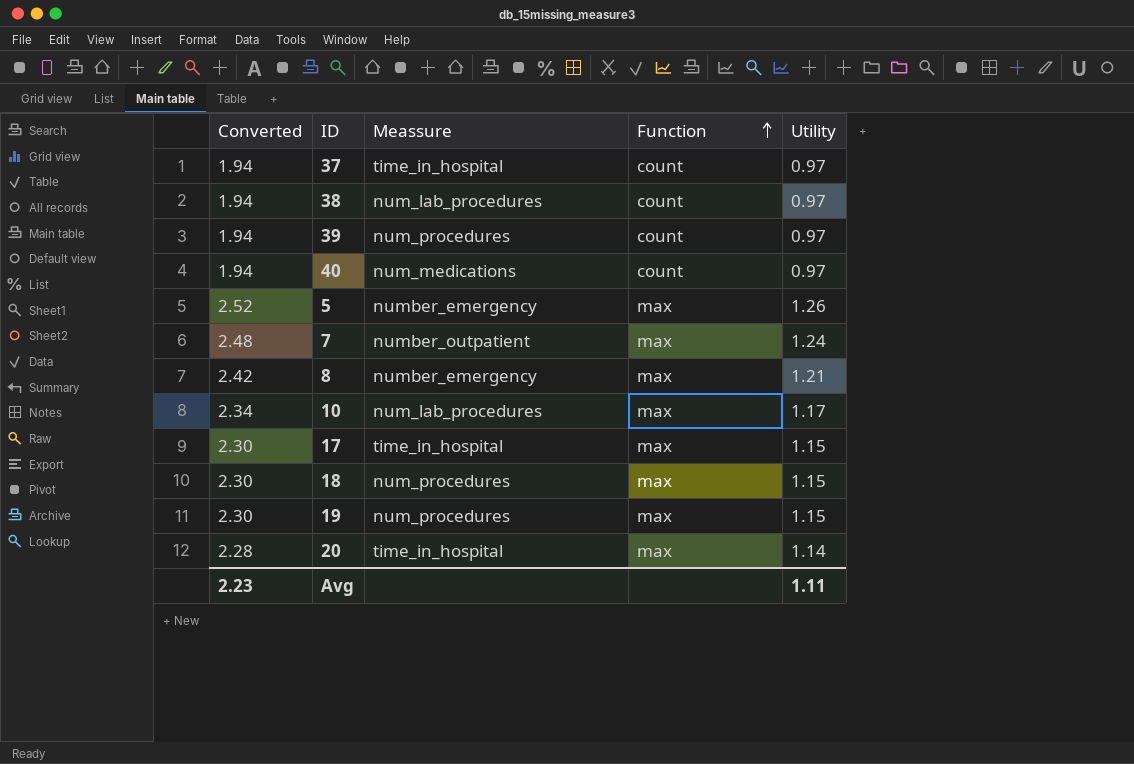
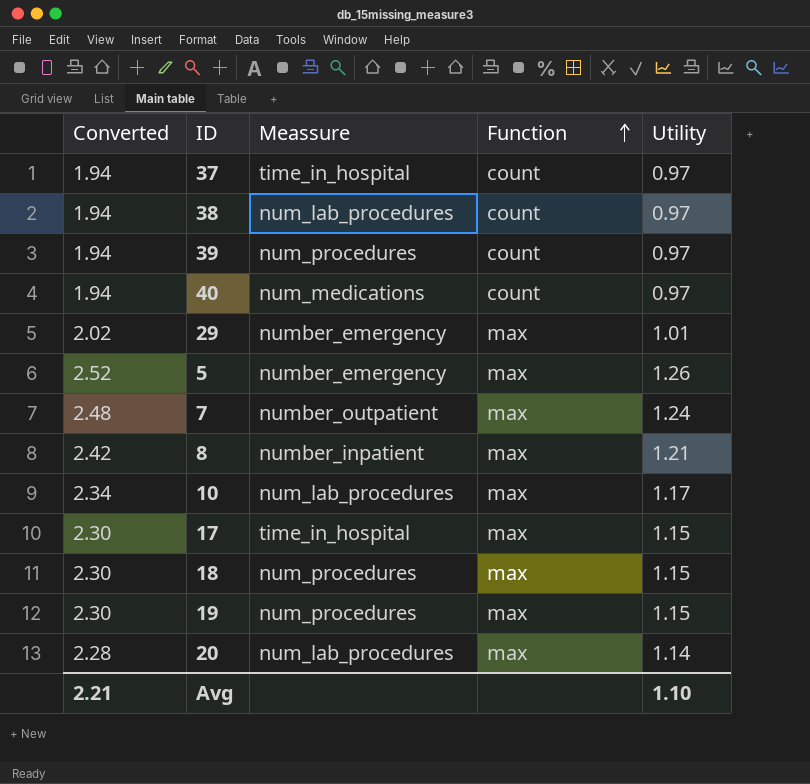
row 29: none -> 2.02 | number_emergency | max | 1.01
8 | Meassure: number_emergency -> number_inpatient
20 | Meassure: time_in_hospital -> num_lab_procedures
Avg | Converted: 2.23 -> 2.21
Avg | Utility: 1.11 -> 1.10

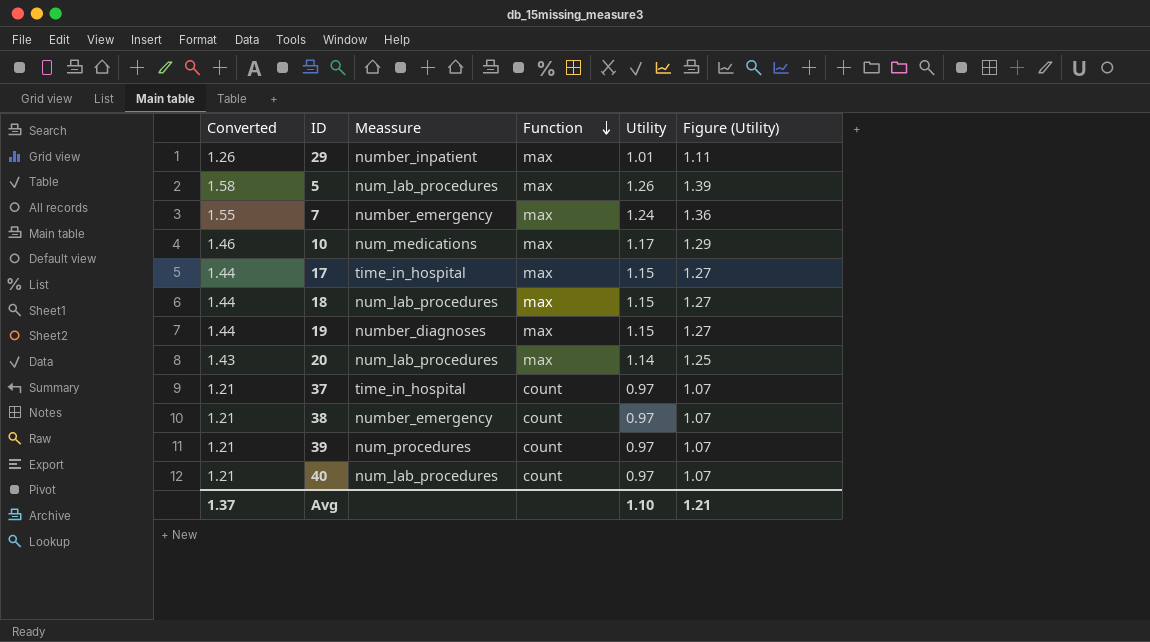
row order: Function ascending -> Function descending
column Converted | formula: [Utility] * 2 -> [Utility] * 1.25
column Figure (Utility) | formula: none -> [Utility] * 1.1
row 8: 2.42 | number_inpatient | max | 1.21 -> none
29 | Meassure: number_emergency -> number_inpatient
5 | Meassure: number_emergency -> num_lab_procedures
7 | Meassure: number_outpatient -> number_emergency
10 | Meassure: num_lab_procedures -> num_medications
18 | Meassure: num_procedures -> num_lab_procedures
19 | Meassure: num_procedures -> number_diagnoses
38 | Meassure: num_lab_procedures -> number_emergency
40 | Meassure: num_medications -> num_lab_procedures
Avg | Converted: 2.21 -> 1.37

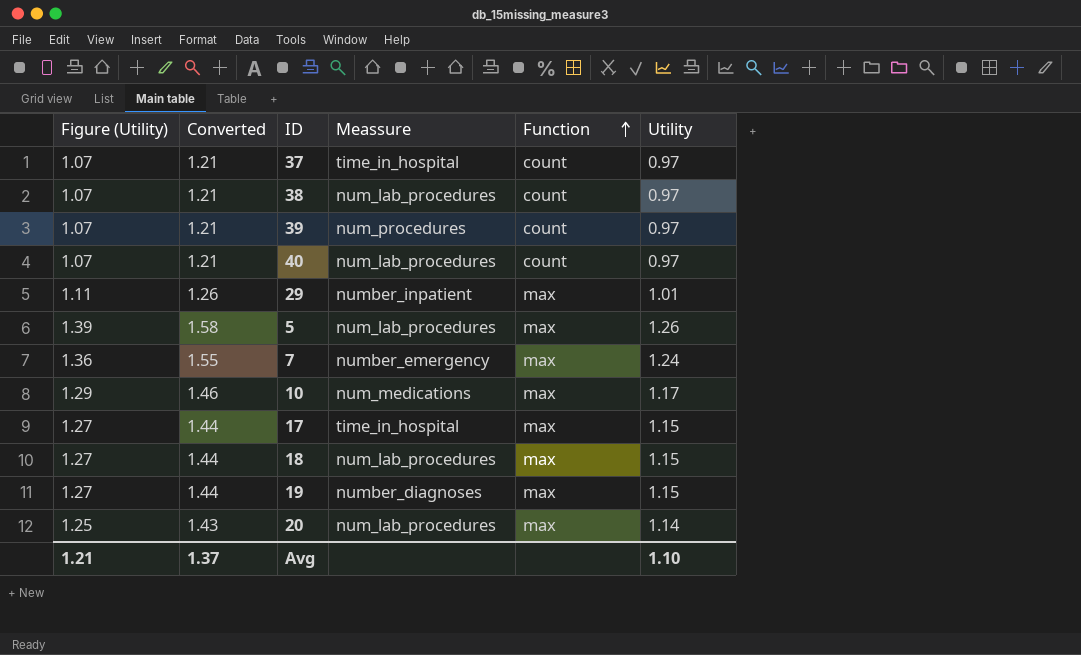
row order: Function descending -> Function ascending
column Figure (Utility) | position: 6 -> 1
38 | Meassure: number_emergency -> num_lab_procedures

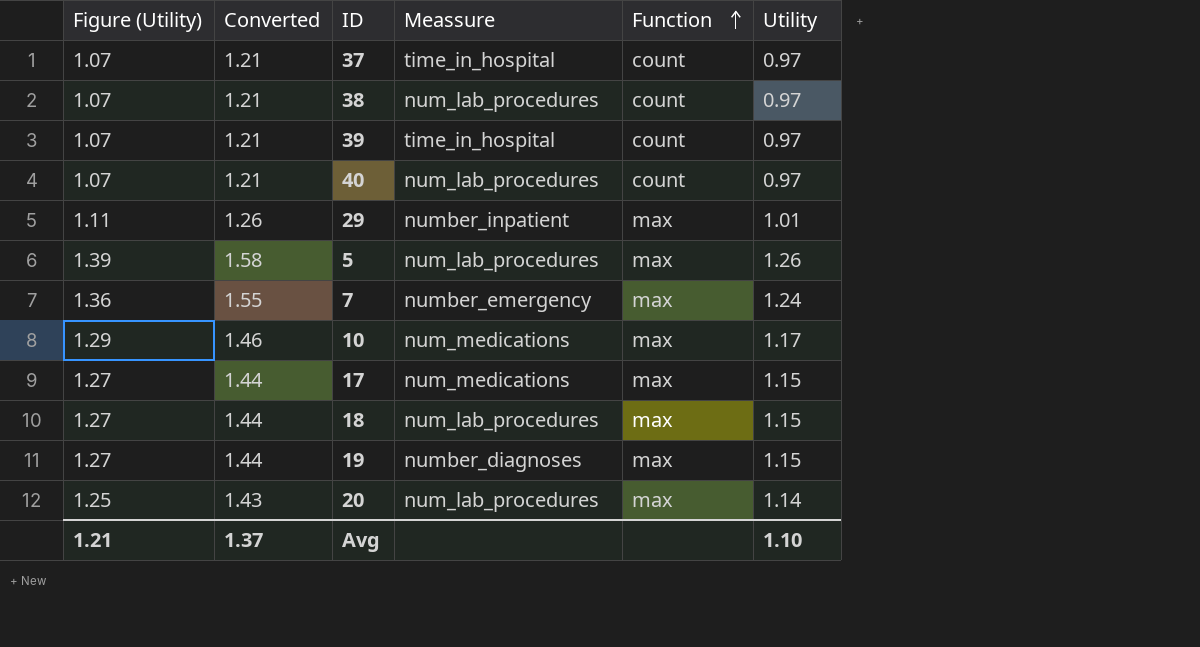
39 | Meassure: num_procedures -> time_in_hospital
17 | Meassure: time_in_hospital -> num_medications

